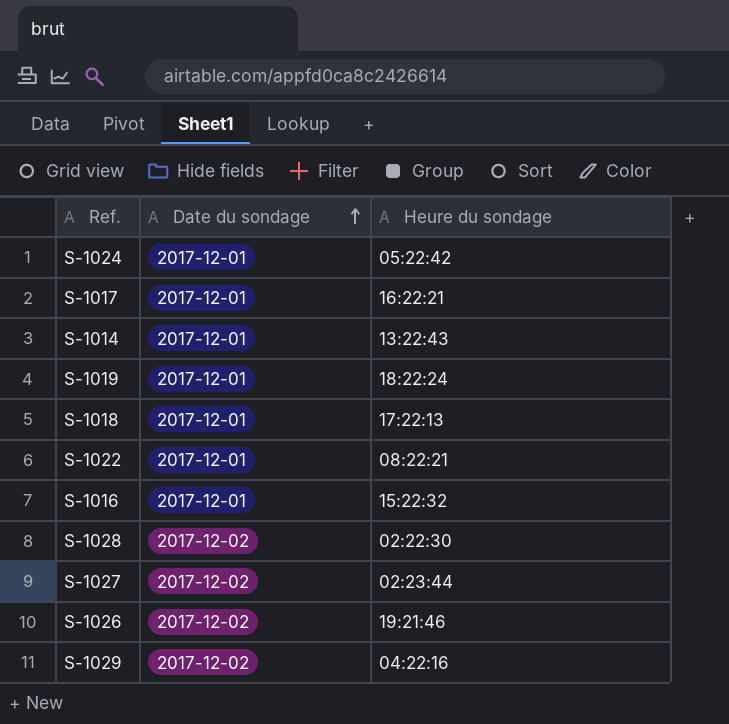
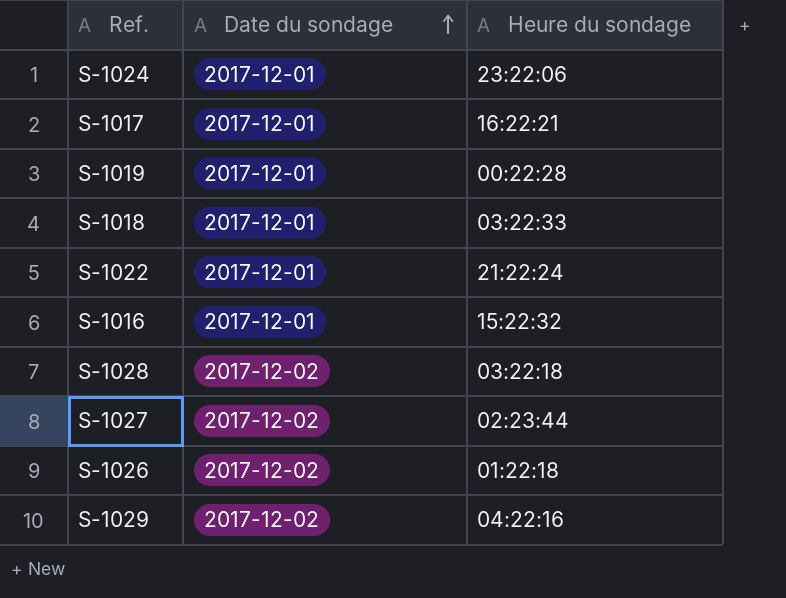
row S-1014: 2017-12-01 | 13:22:43 -> none
S-1024 | Heure du sondage: 05:22:42 -> 23:22:06
S-1019 | Heure du sondage: 18:22:24 -> 00:22:28
S-1018 | Heure du sondage: 17:22:13 -> 03:22:33
S-1022 | Heure du sondage: 08:22:21 -> 21:22:24
S-1028 | Heure du sondage: 02:22:30 -> 03:22:18
S-1026 | Heure du sondage: 19:21:46 -> 01:22:18

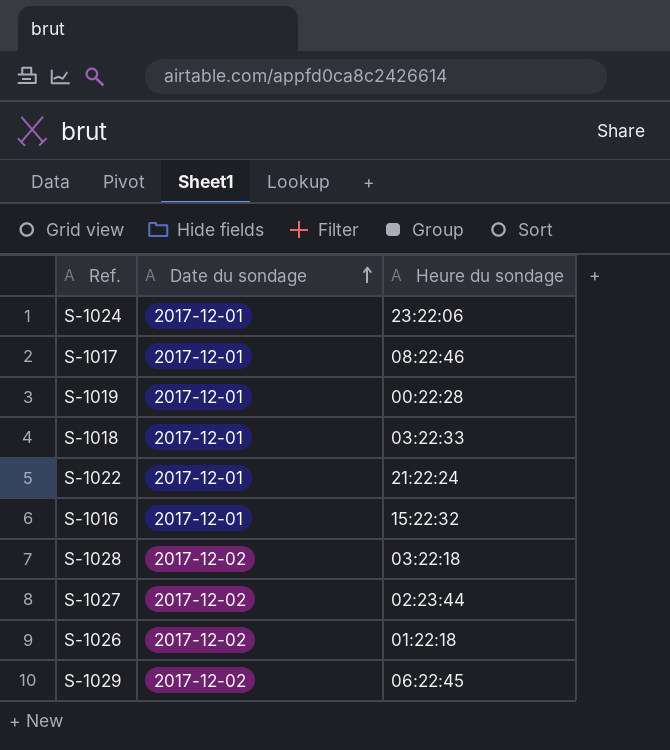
S-1017 | Heure du sondage: 16:22:21 -> 08:22:46
S-1029 | Heure du sondage: 04:22:16 -> 06:22:45

